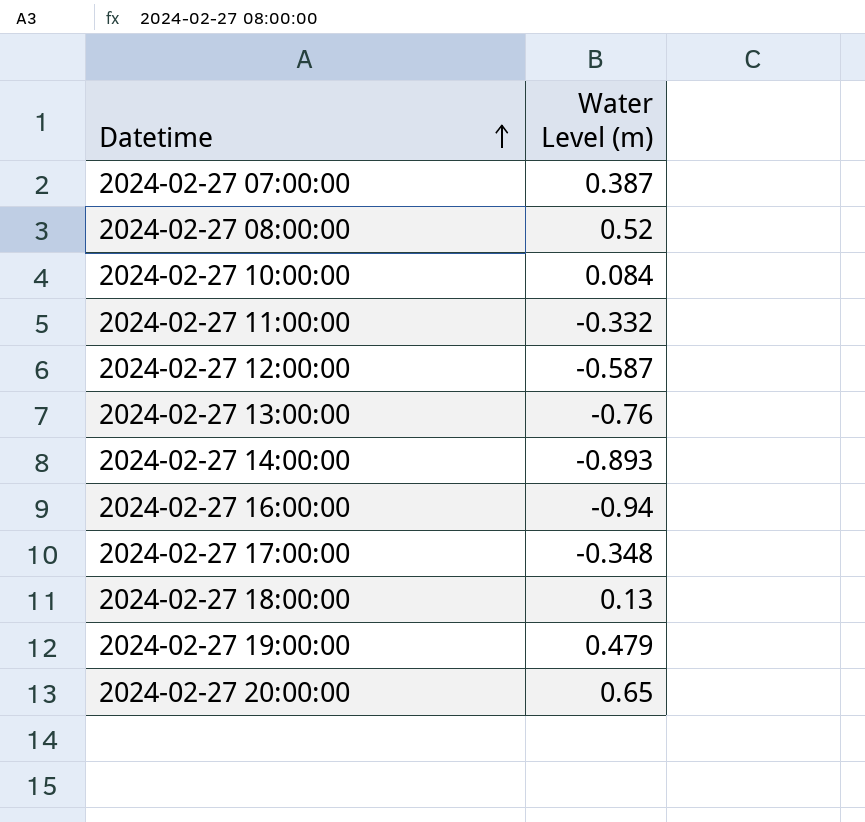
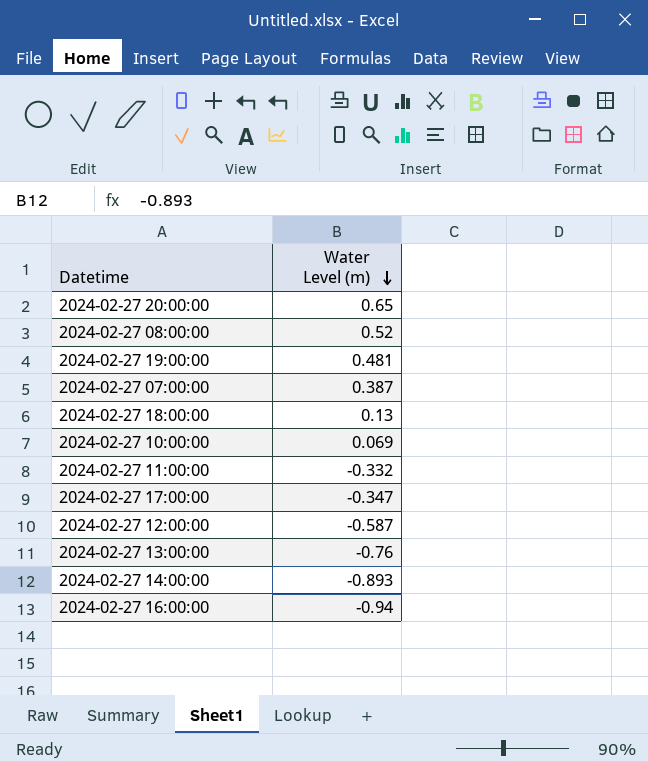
row order: Datetime ascending -> Water Level (m) descending
2024-02-27 19:00:00 | Water Level (m): 0.479 -> 0.481
2024-02-27 10:00:00 | Water Level (m): 0.084 -> 0.069
2024-02-27 17:00:00 | Water Level (m): -0.348 -> -0.347

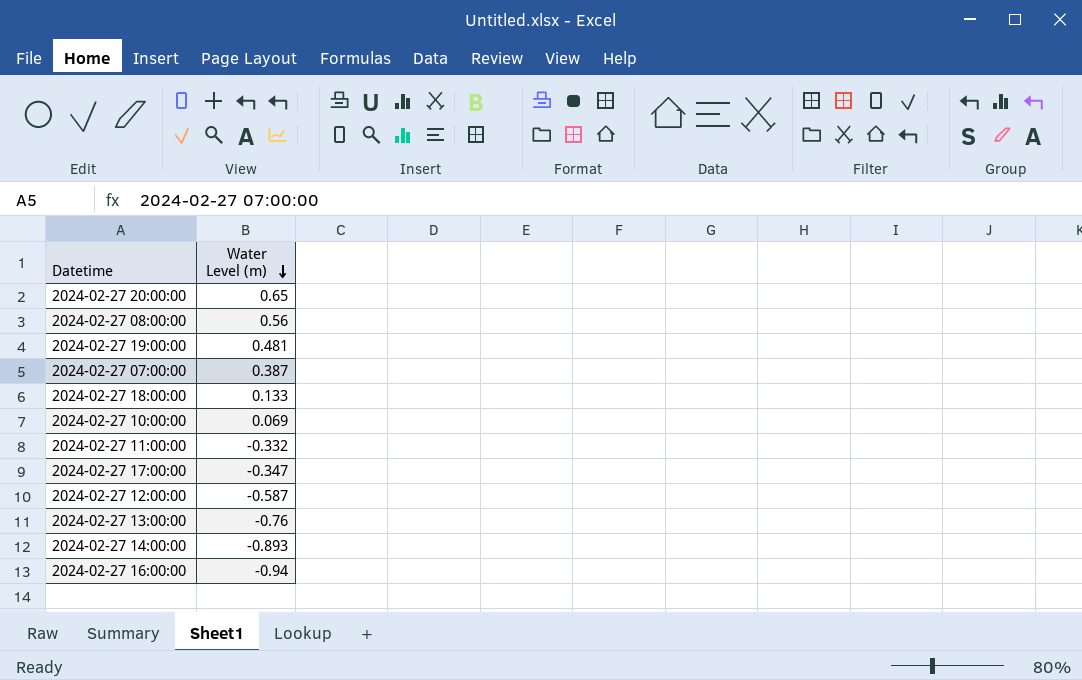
2024-02-27 08:00:00 | Water Level (m): 0.52 -> 0.56
2024-02-27 18:00:00 | Water Level (m): 0.13 -> 0.133

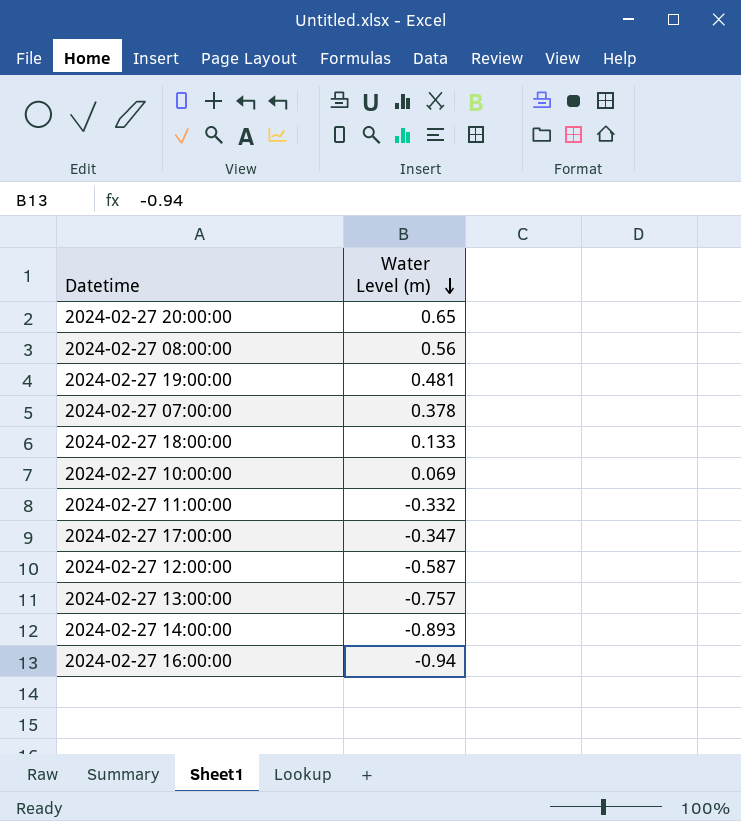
2024-02-27 07:00:00 | Water Level (m): 0.387 -> 0.378
2024-02-27 13:00:00 | Water Level (m): -0.76 -> -0.757

